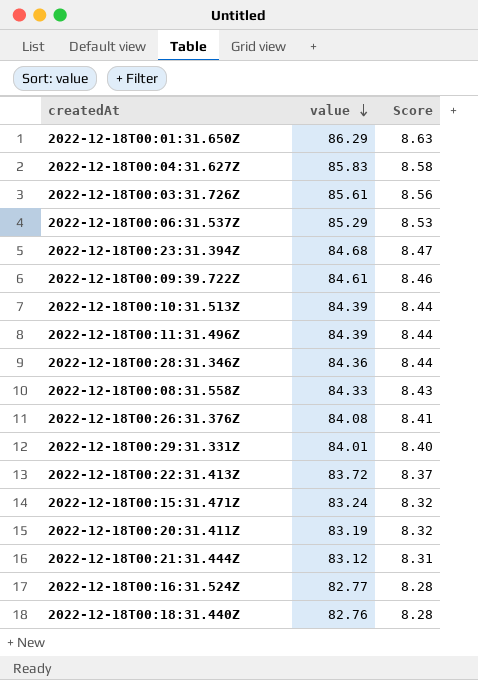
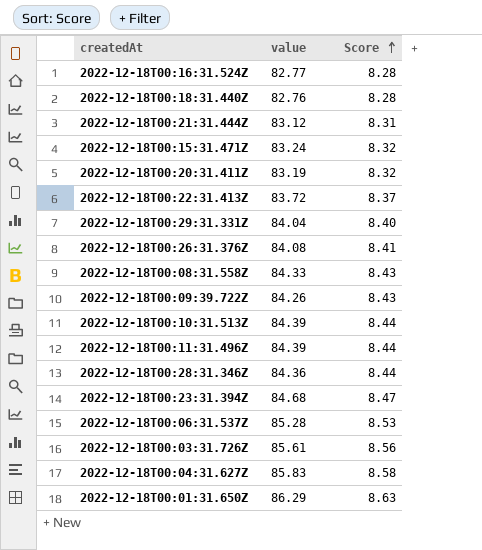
row order: value descending -> Score ascending
2022-12-18T00:29:31.331Z | value: 84.01 -> 84.04
2022-12-18T00:09:39.722Z | value: 84.61 -> 84.26
2022-12-18T00:09:39.722Z | Score: 8.46 -> 8.43
2022-12-18T00:06:31.537Z | value: 85.29 -> 85.28

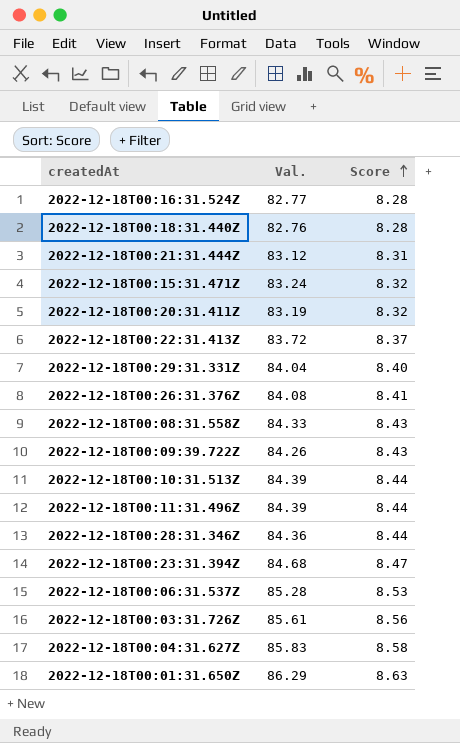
column name: value -> Val.

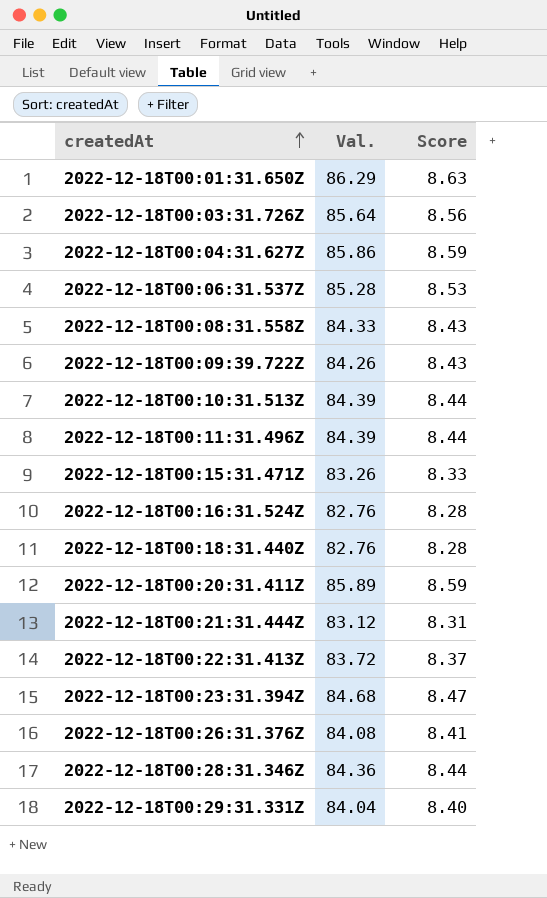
row order: Score ascending -> createdAt ascending
2022-12-18T00:03:31.726Z | Val.: 85.61 -> 85.64
2022-12-18T00:04:31.627Z | Val.: 85.83 -> 85.86
2022-12-18T00:04:31.627Z | Score: 8.58 -> 8.59
2022-12-18T00:15:31.471Z | Val.: 83.24 -> 83.26
2022-12-18T00:15:31.471Z | Score: 8.32 -> 8.33
2022-12-18T00:16:31.524Z | Val.: 82.77 -> 82.76
2022-12-18T00:20:31.411Z | Val.: 83.19 -> 85.89
2022-12-18T00:20:31.411Z | Score: 8.32 -> 8.59

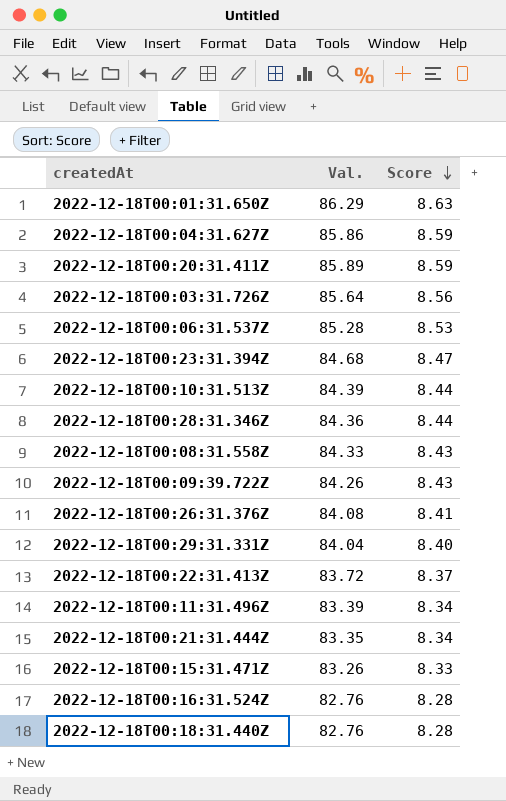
row order: createdAt ascending -> Score descending
2022-12-18T00:11:31.496Z | Val.: 84.39 -> 83.39
2022-12-18T00:11:31.496Z | Score: 8.44 -> 8.34
2022-12-18T00:21:31.444Z | Val.: 83.12 -> 83.35
2022-12-18T00:21:31.444Z | Score: 8.31 -> 8.34

